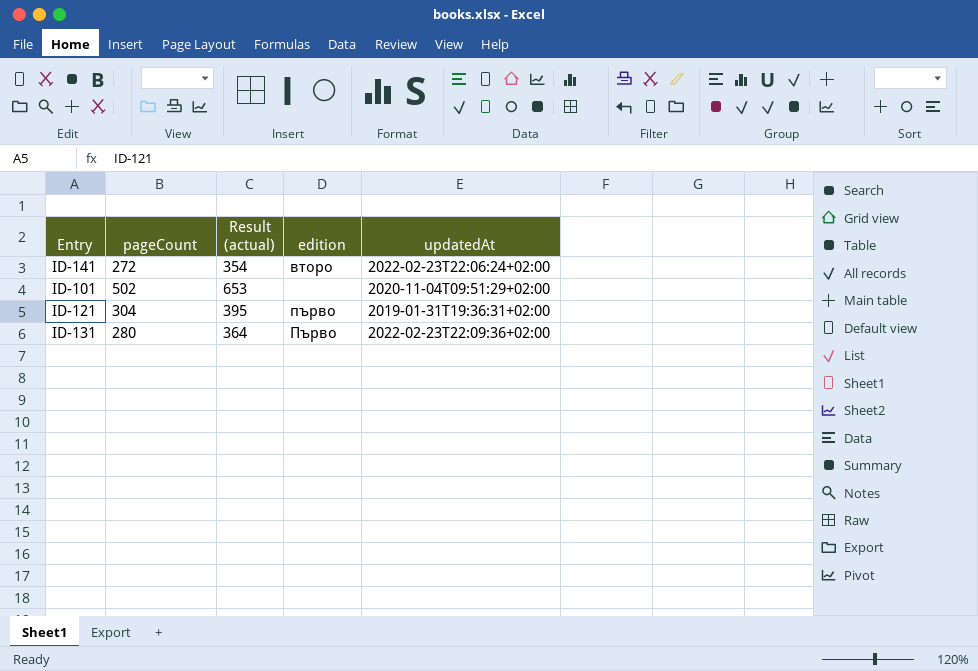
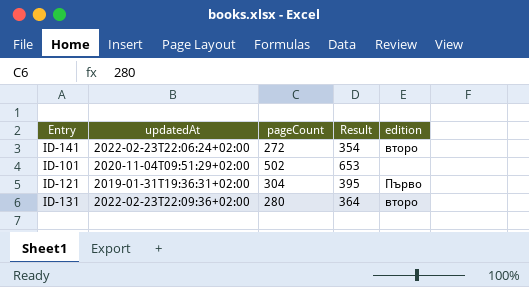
column updatedAt | position: 5 -> 2
column name: Result (actual) -> Result
ID-121 | edition: първо -> Първо
ID-131 | edition: Първо -> второ

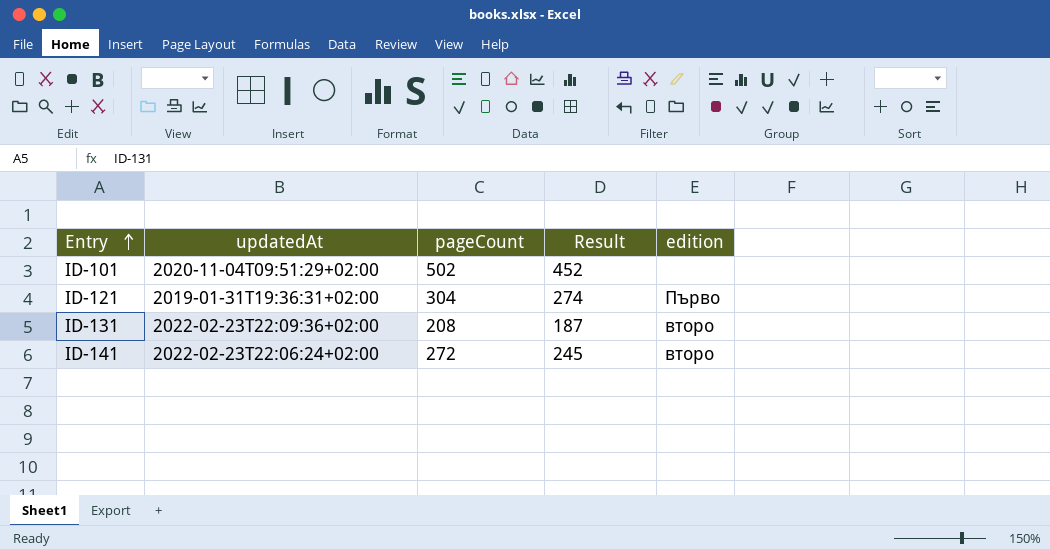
row order: none -> Entry ascending
column Result | formula: [pageCount] * 1.3 -> [pageCount] * 0.9
ID-131 | pageCount: 280 -> 208

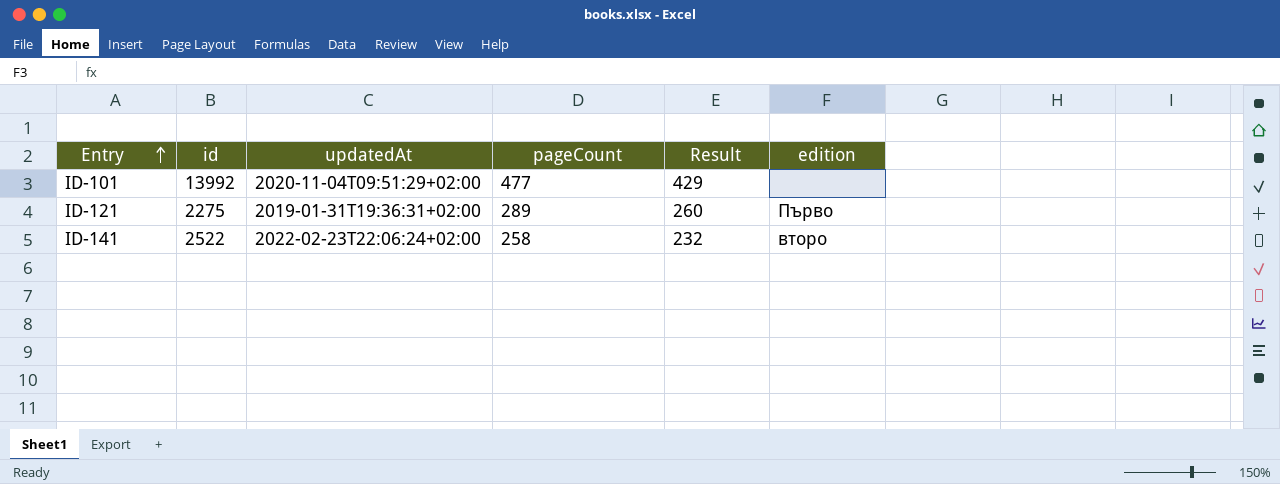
column id | position: none -> 2
row ID-131: 2022-02-23T22:09:36+02:00 | 208 | 187 | второ -> none
ID-101 | pageCount: 502 -> 477
ID-101 | Result: 452 -> 429
ID-121 | pageCount: 304 -> 289
ID-121 | Result: 274 -> 260
ID-141 | pageCount: 272 -> 258
ID-141 | Result: 245 -> 232

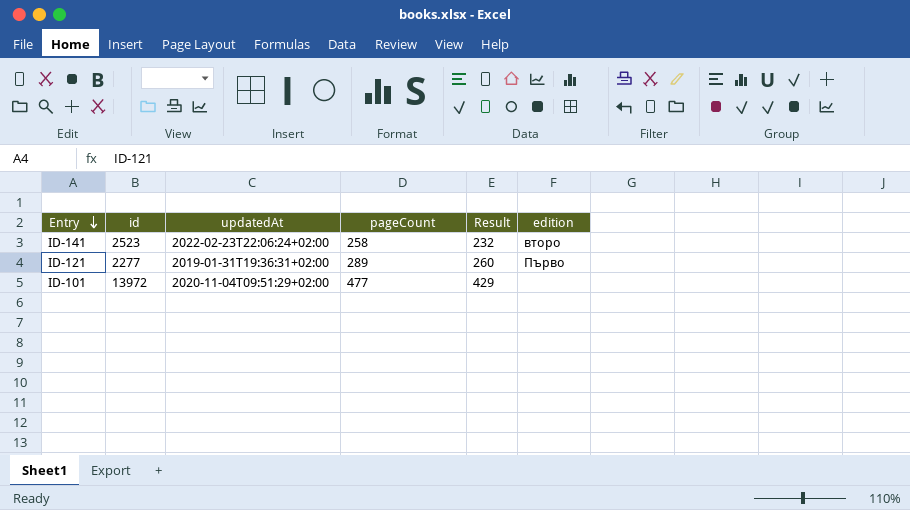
row order: Entry ascending -> Entry descending
ID-141 | id: 2522 -> 2523
ID-121 | id: 2275 -> 2277
ID-101 | id: 13992 -> 13972

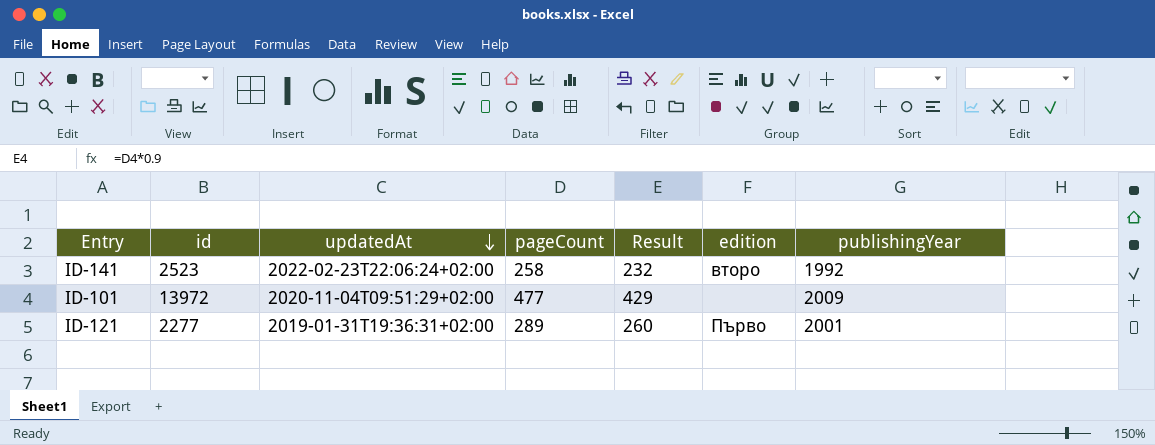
row order: Entry descending -> updatedAt descending
column publishingYear | position: none -> 7

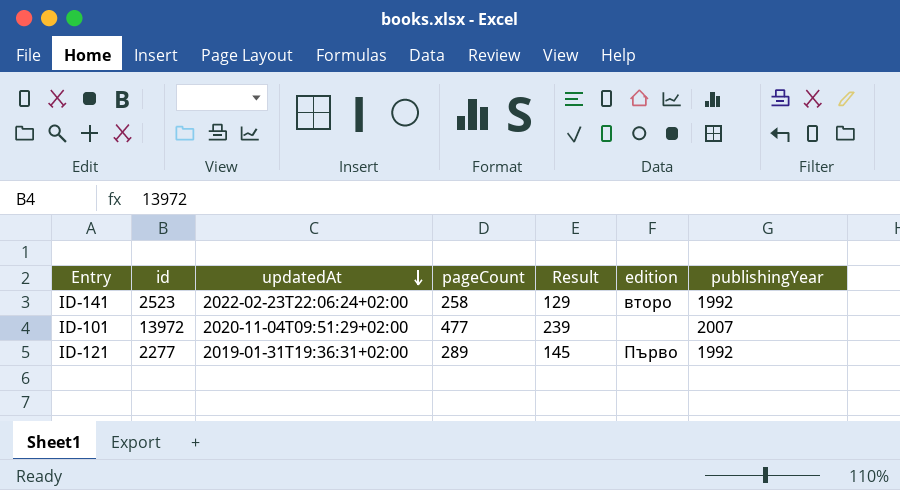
column Result | formula: [pageCount] * 0.9 -> [pageCount] * 0.5
ID-101 | publishingYear: 2009 -> 2007
ID-121 | publishingYear: 2001 -> 1992

